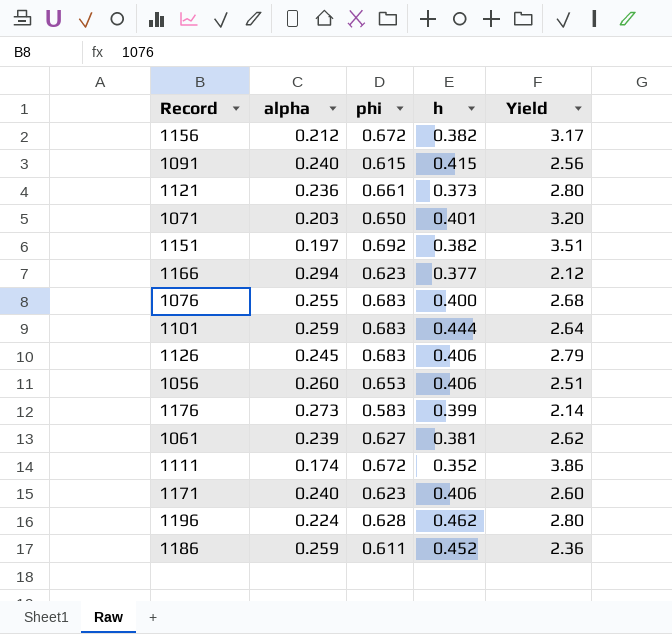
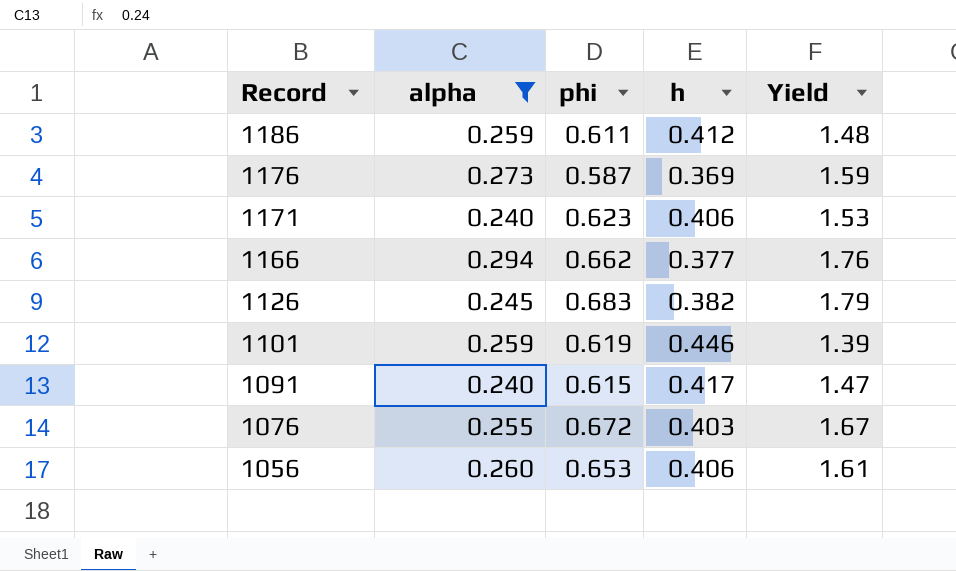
filter: none -> alpha >= 0.240
row order: none -> Record descending
column Yield | formula: [phi] / [alpha] -> [phi] / [h]
1186 | h: 0.452 -> 0.412
1176 | phi: 0.583 -> 0.587
1176 | h: 0.399 -> 0.369
1166 | phi: 0.623 -> 0.662
1126 | h: 0.406 -> 0.382
1101 | phi: 0.683 -> 0.619
1101 | h: 0.444 -> 0.446
1091 | h: 0.415 -> 0.417
1076 | phi: 0.683 -> 0.672
1076 | h: 0.400 -> 0.403

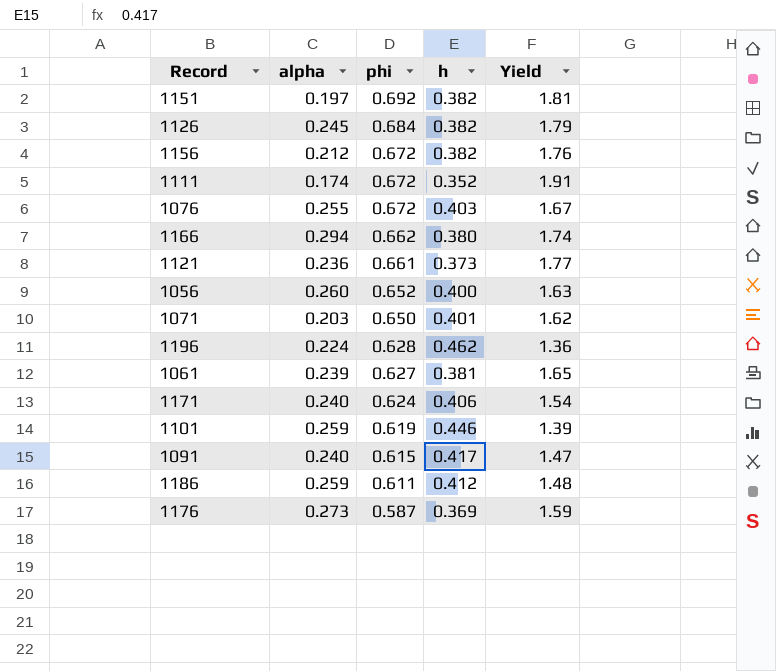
filter: alpha >= 0.240 -> none
row order: Record descending -> phi descending
1126 | phi: 0.683 -> 0.684
1166 | h: 0.377 -> 0.380
1166 | Yield: 1.76 -> 1.74
1056 | phi: 0.653 -> 0.652
1056 | h: 0.406 -> 0.400
1056 | Yield: 1.61 -> 1.63
1171 | phi: 0.623 -> 0.624
1171 | Yield: 1.53 -> 1.54

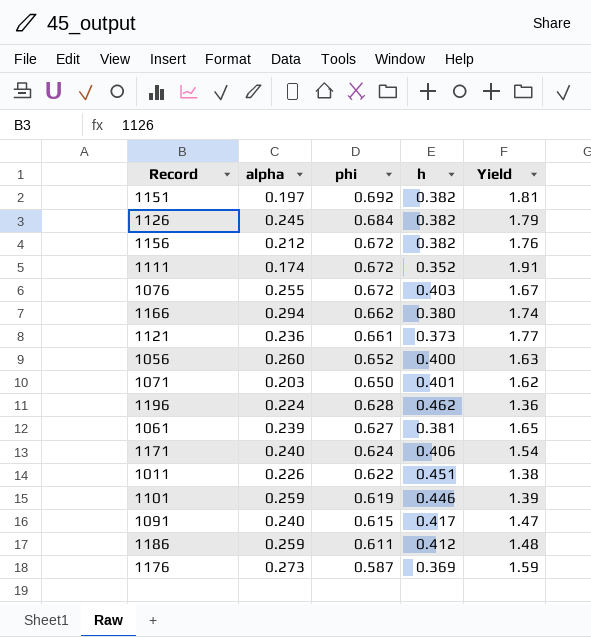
row 1011: none -> 0.226 | 0.622 | 0.451 | 1.38

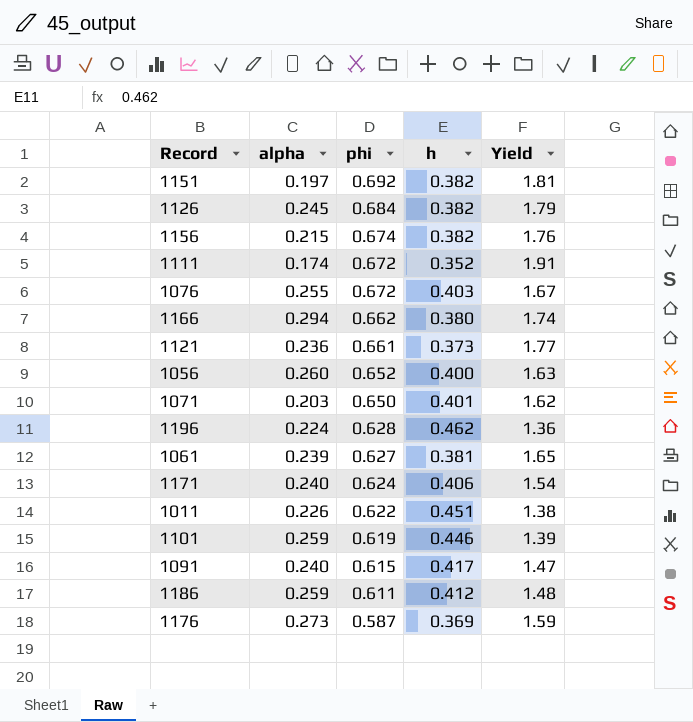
1156 | alpha: 0.212 -> 0.215
1156 | phi: 0.672 -> 0.674

